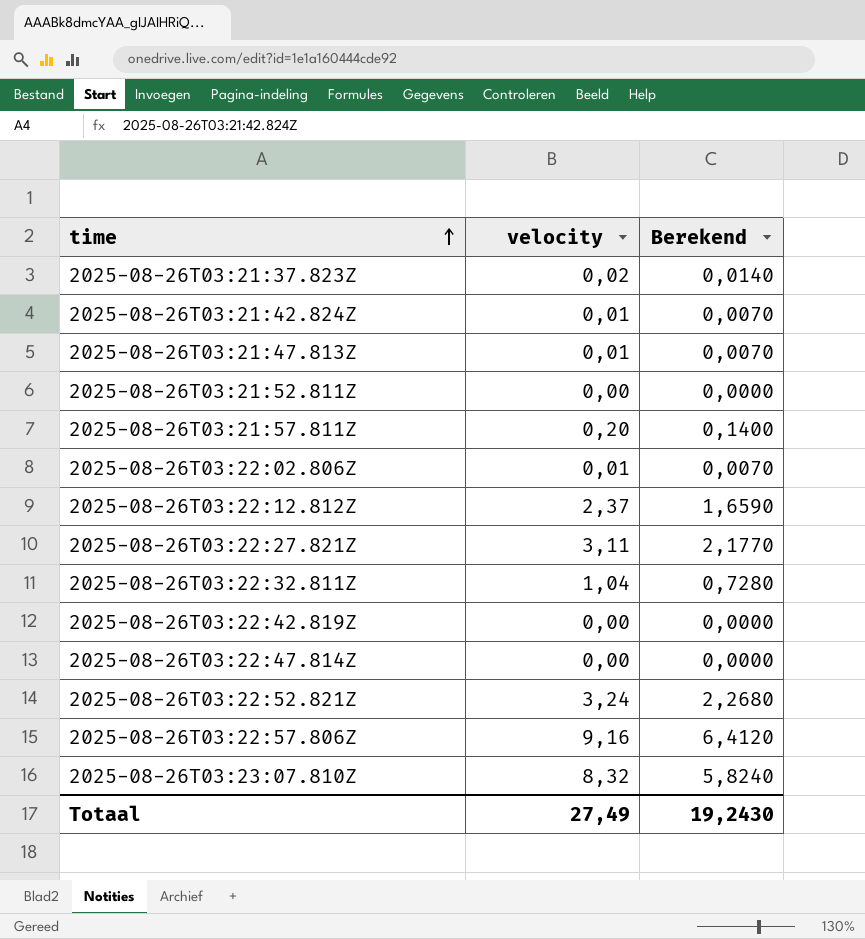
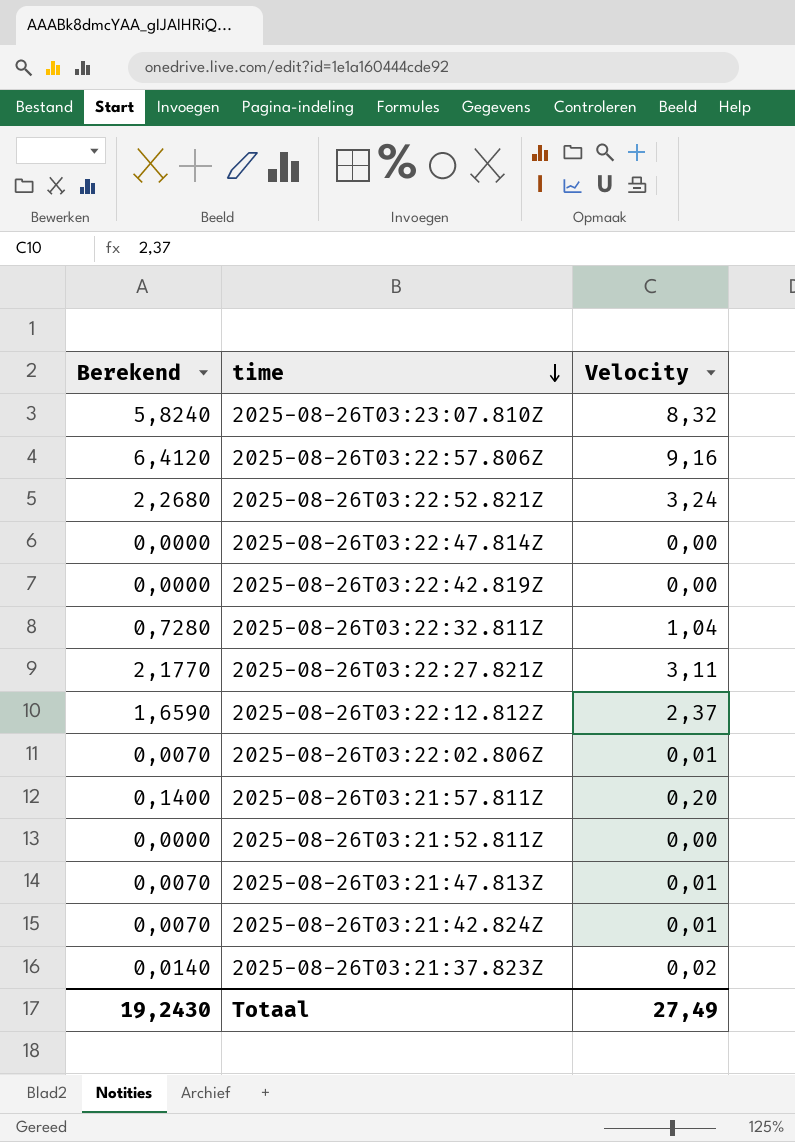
row order: time ascending -> time descending
column Berekend | position: 3 -> 1
column name: velocity -> Velocity

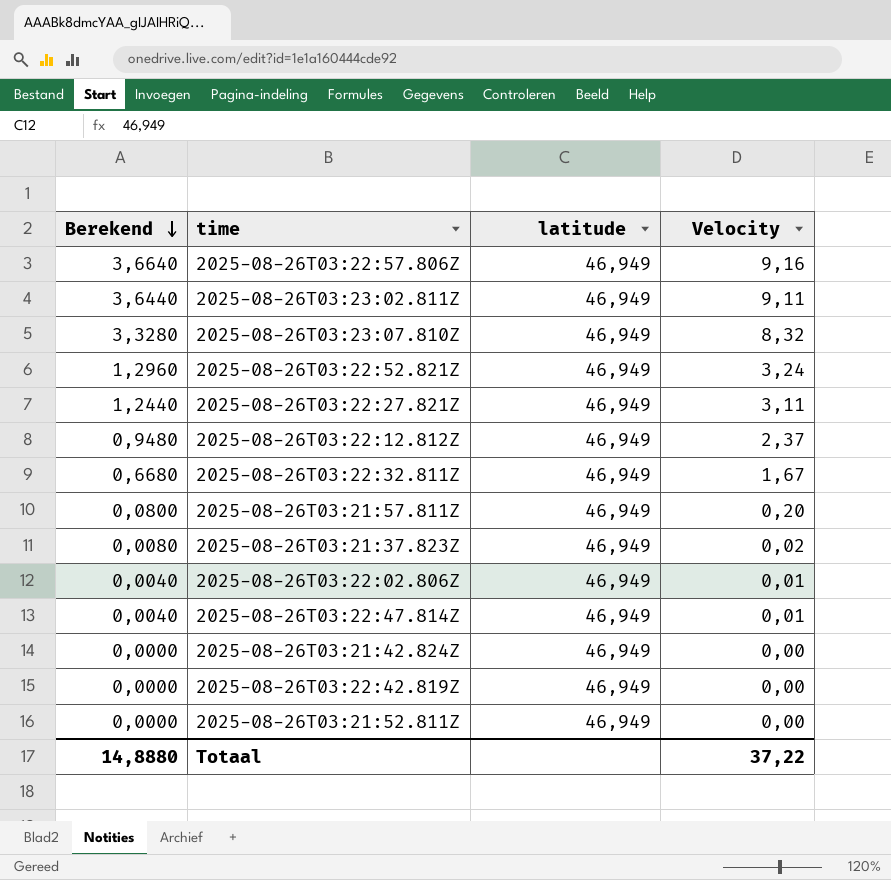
row order: time descending -> Berekend descending
column Berekend | formula: [Velocity] * 0,7 -> [Velocity] * 0,4
column latitude | position: none -> 3
row 2025-08-26T03:21:47.813Z: 0,0070 | 0,01 -> none
row 2025-08-26T03:23:02.811Z: none -> 3,6440 | 46,949 | 9,11
2025-08-26T03:22:32.811Z | Velocity: 1,04 -> 1,67
2025-08-26T03:22:47.814Z | Velocity: 0,00 -> 0,01
2025-08-26T03:21:42.824Z | Velocity: 0,01 -> 0,00
Totaal | Berekend: 19,2430 -> 14,8880
Totaal | Velocity: 27,49 -> 37,22

